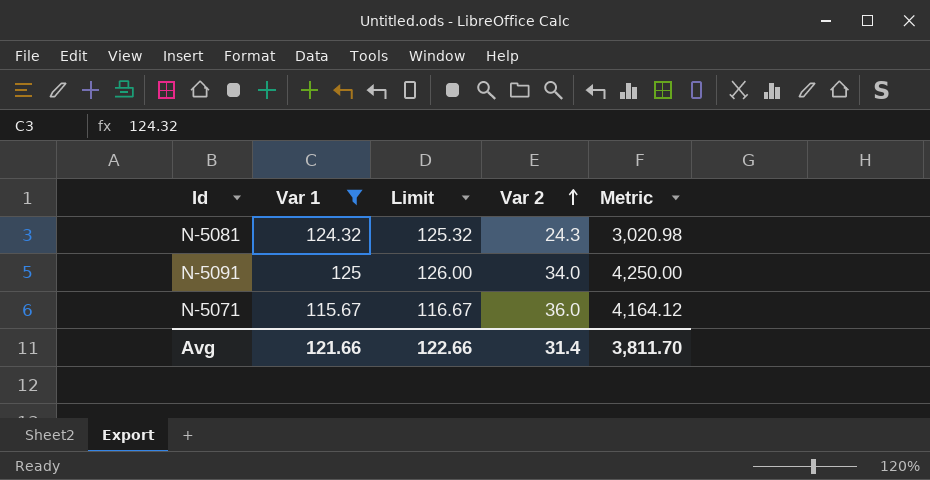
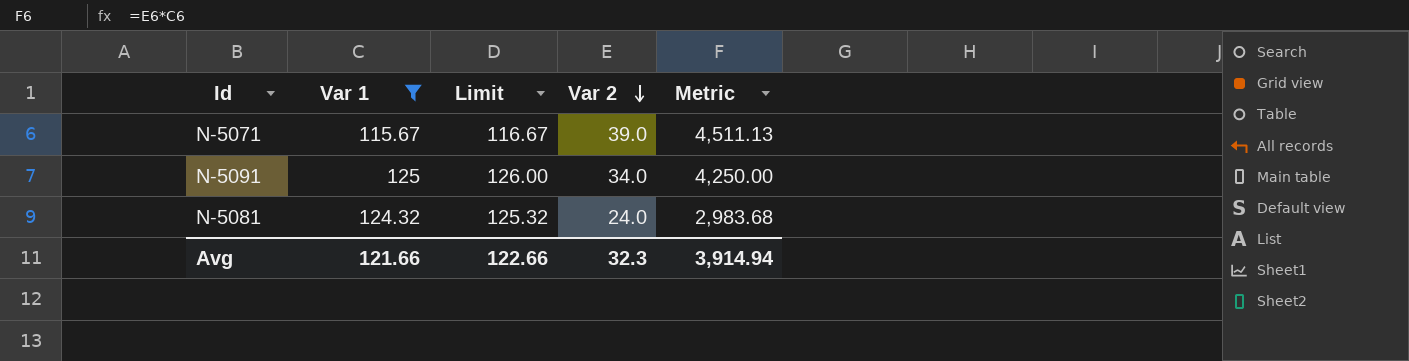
row order: Var 2 ascending -> Var 2 descending
N-5071 | Var 2: 36.0 -> 39.0
N-5071 | Metric: 4,164.12 -> 4,511.13
N-5081 | Var 2: 24.3 -> 24.0
N-5081 | Metric: 3,020.98 -> 2,983.68
Avg | Var 2: 31.4 -> 32.3
Avg | Metric: 3,811.70 -> 3,914.94

